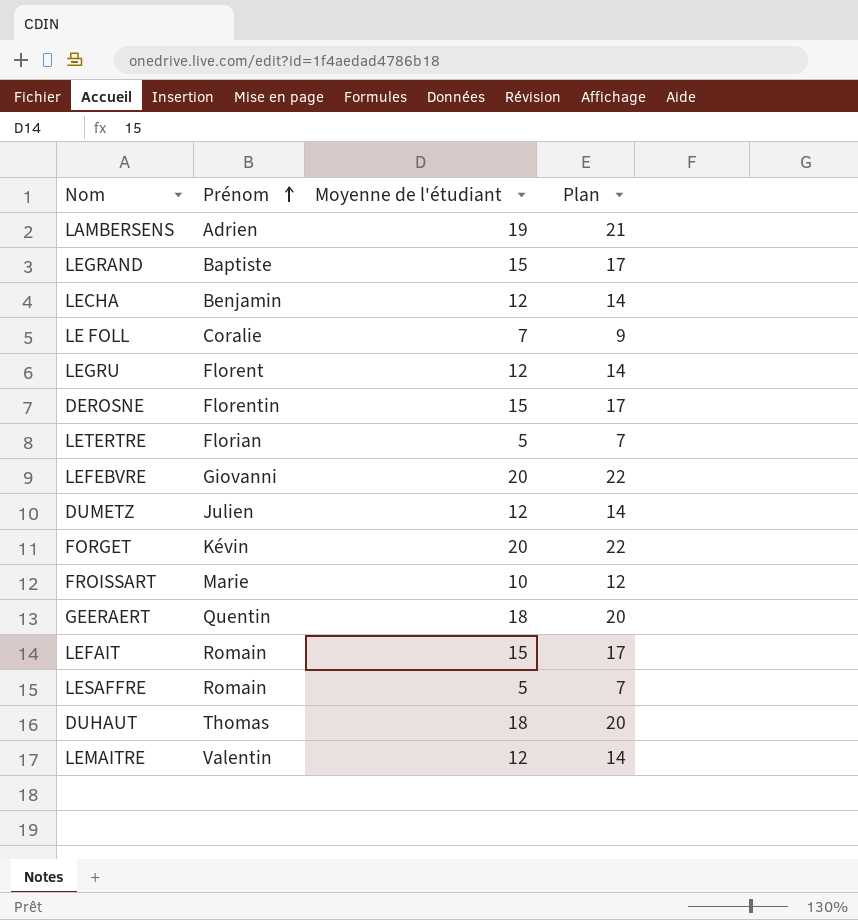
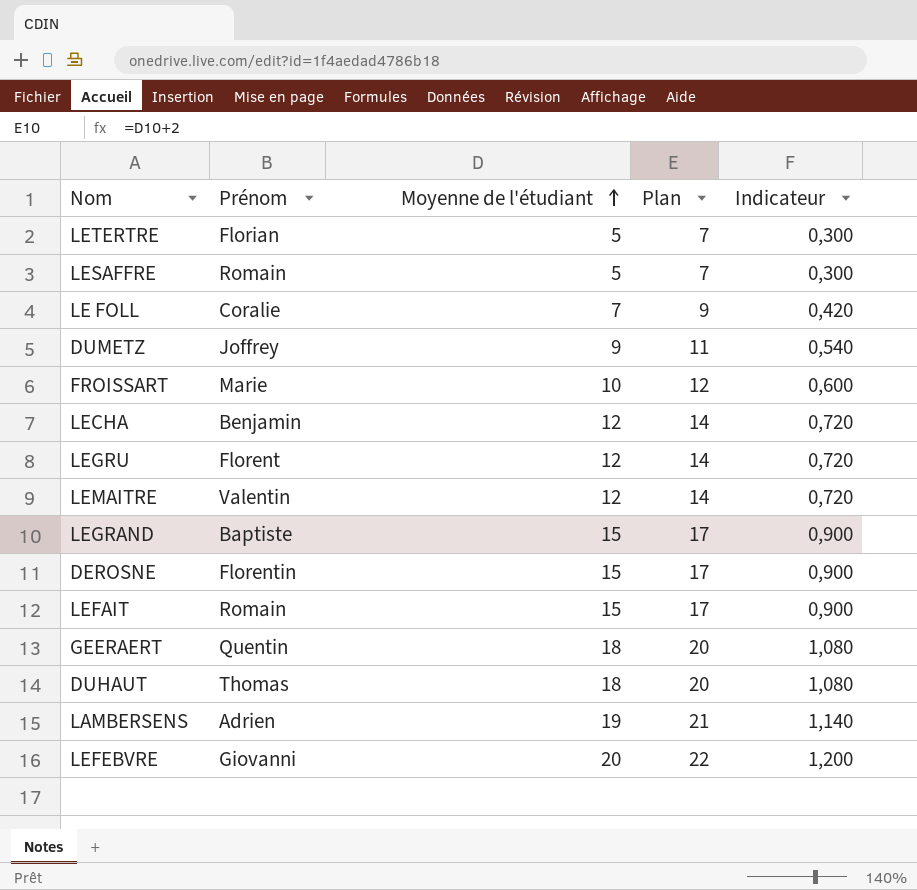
row order: Prénom ascending -> Moyenne de l'étudiant ascending
column Indicateur | formula: none -> [Moyenne de l'étudiant] * 0,06
row FORGET: Kévin | 20 | 22 -> none
DUMETZ | Prénom: Julien -> Joffrey
DUMETZ | Moyenne de l'étudiant: 12 -> 9
DUMETZ | Plan: 14 -> 11

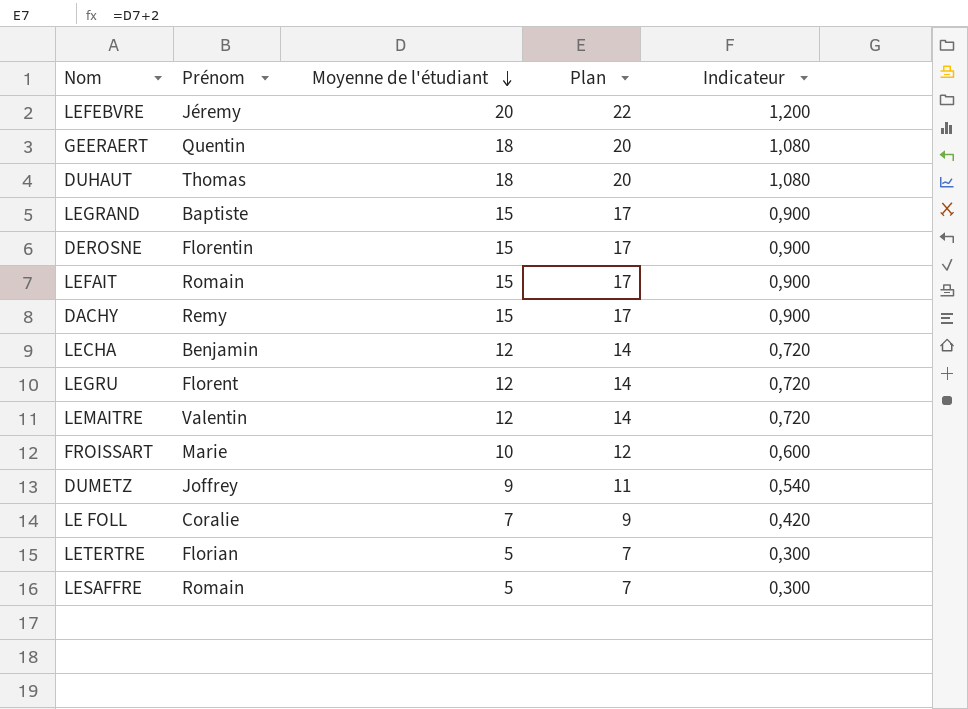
row order: Moyenne de l'étudiant ascending -> Moyenne de l'étudiant descending
row LAMBERSENS: Adrien | 19 | 21 | 1,140 -> none
LEFEBVRE | Prénom: Giovanni -> Jéremy
row DACHY: none -> Remy | 15 | 17 | 0,900

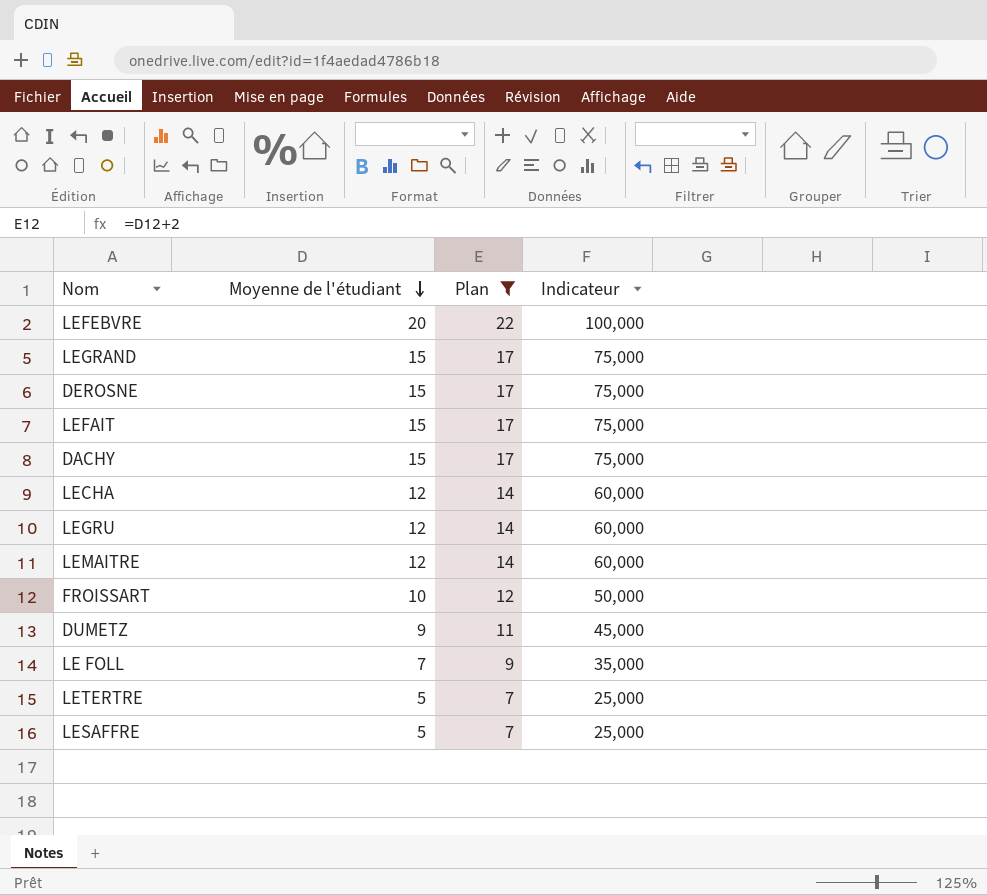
filter: none -> Plan != 20
column Prénom | position: 2 -> none
column Indicateur | formula: [Moyenne de l'étudiant] * 0,06 -> [Moyenne de l'étudiant] * 5

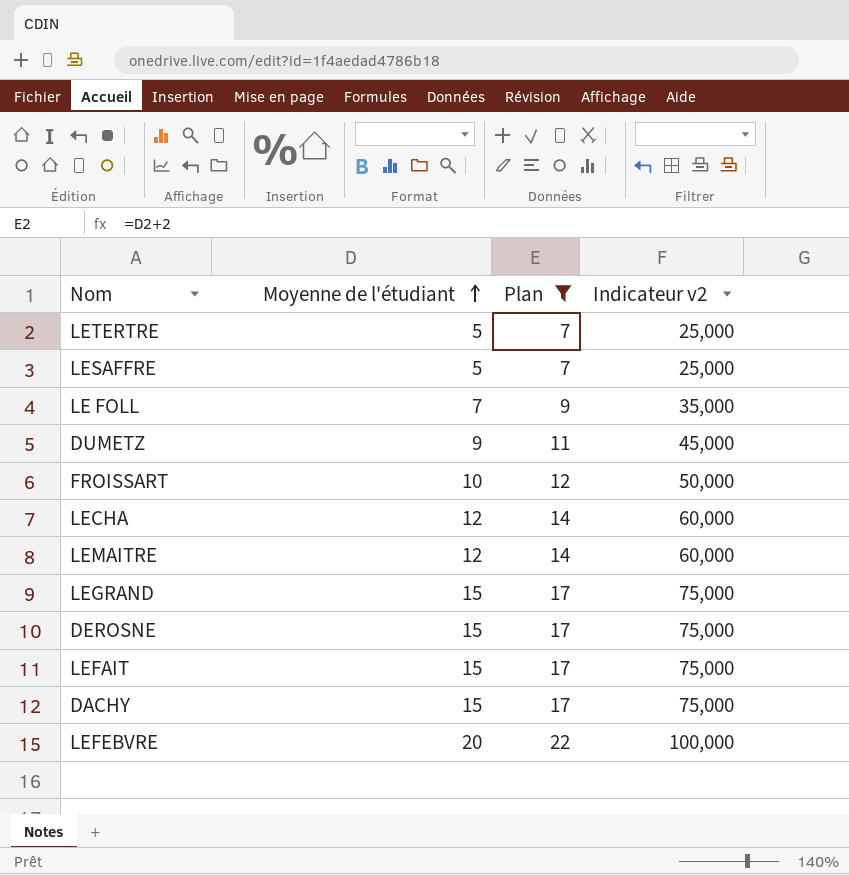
row order: Moyenne de l'étudiant descending -> Moyenne de l'étudiant ascending
column name: Indicateur -> Indicateur v2
row LEGRU: 12 | 14 | 60,000 -> none

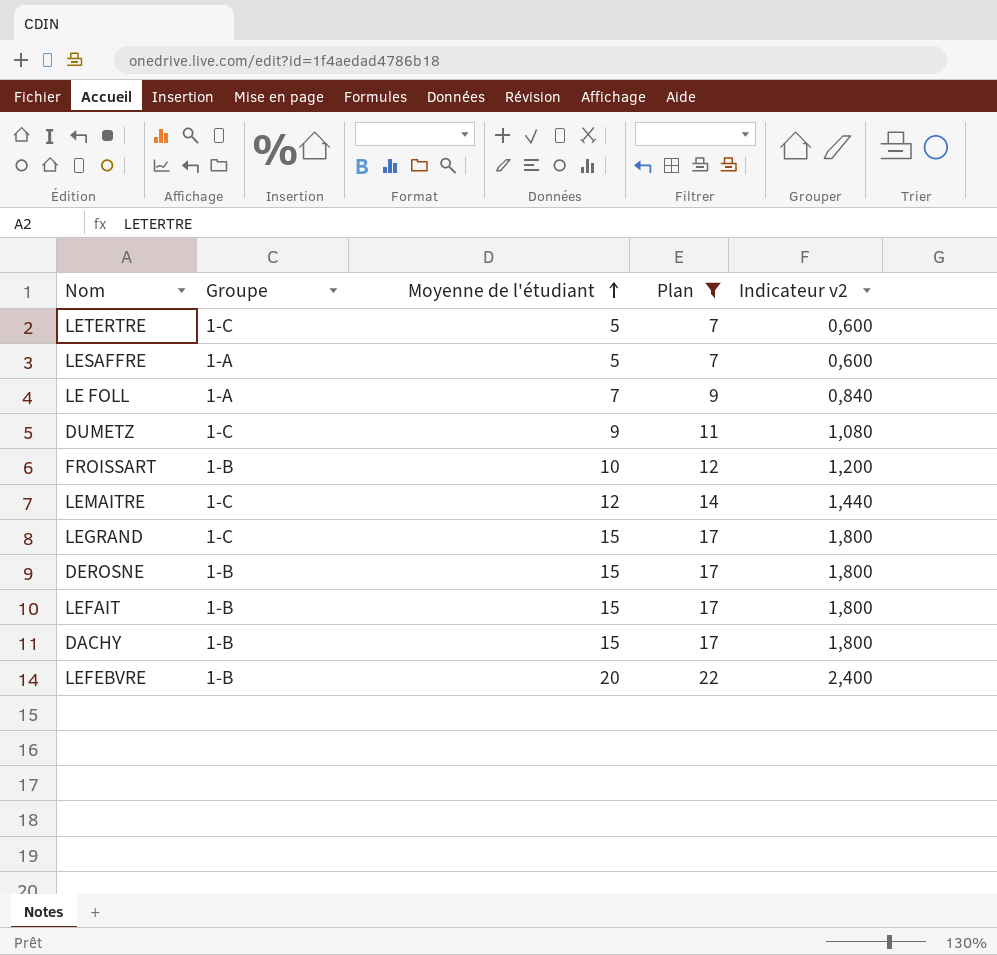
column Groupe | position: none -> 2
column Indicateur v2 | formula: [Moyenne de l'étudiant] * 5 -> [Moyenne de l'étudiant] * 0,12
row LECHA: 12 | 14 | 60,000 -> none

